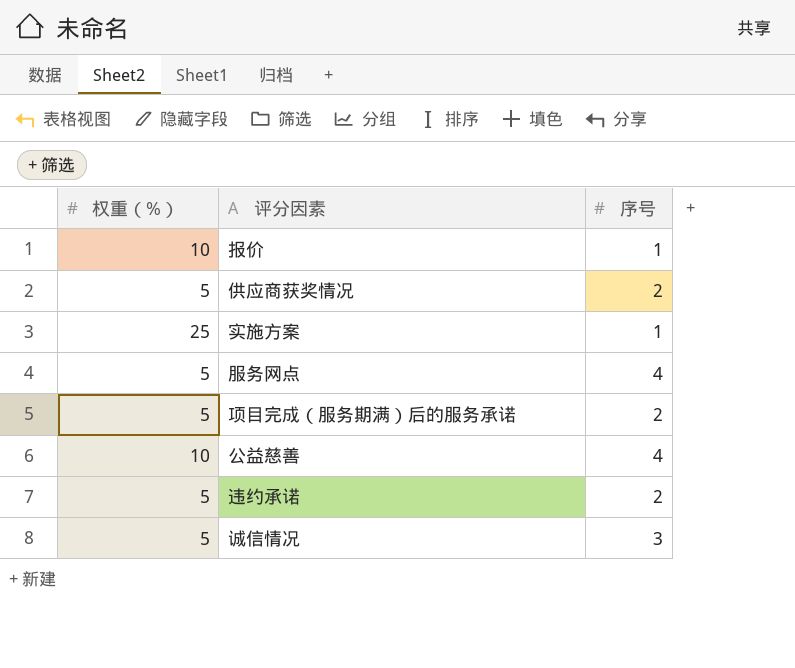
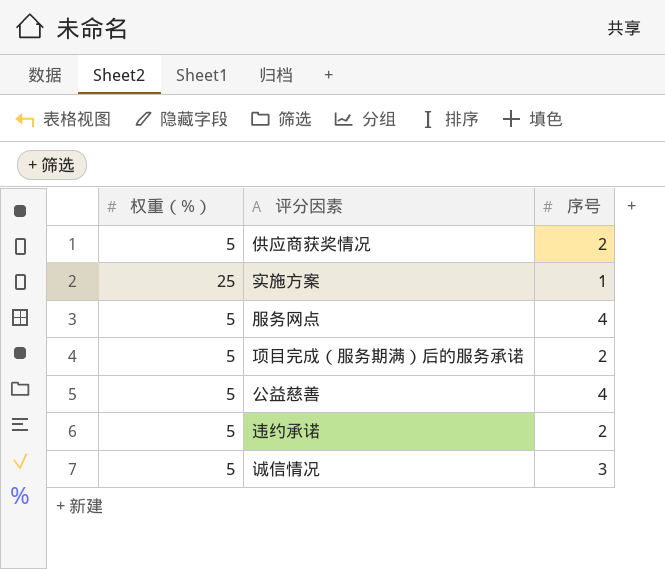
row 报价: 10 | 1 -> none
公益慈善 | 权重（%）: 10 -> 5

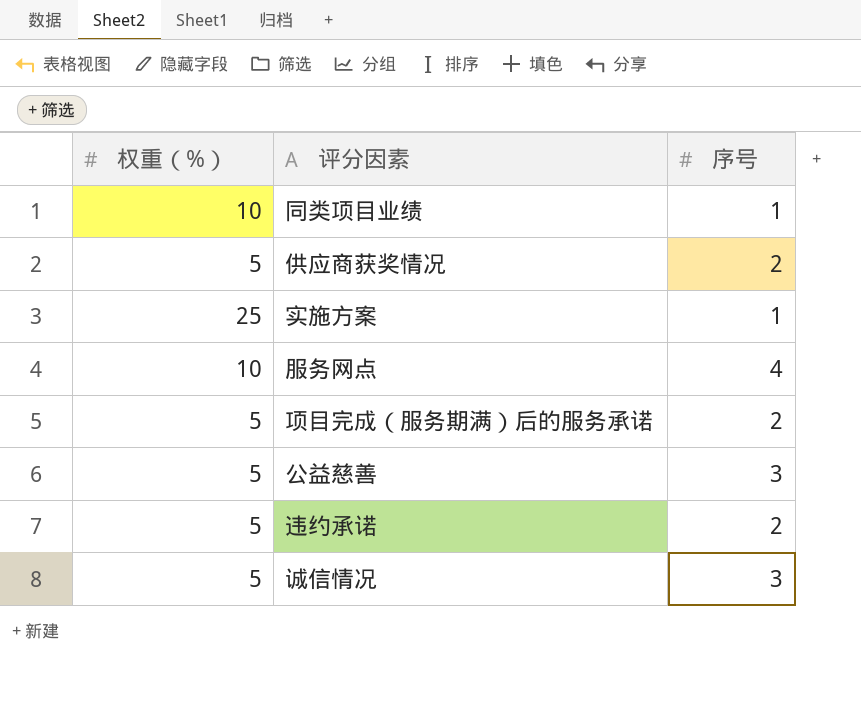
row 同类项目业绩: none -> 10 | 1
服务网点 | 权重（%）: 5 -> 10
公益慈善 | 序号: 4 -> 3

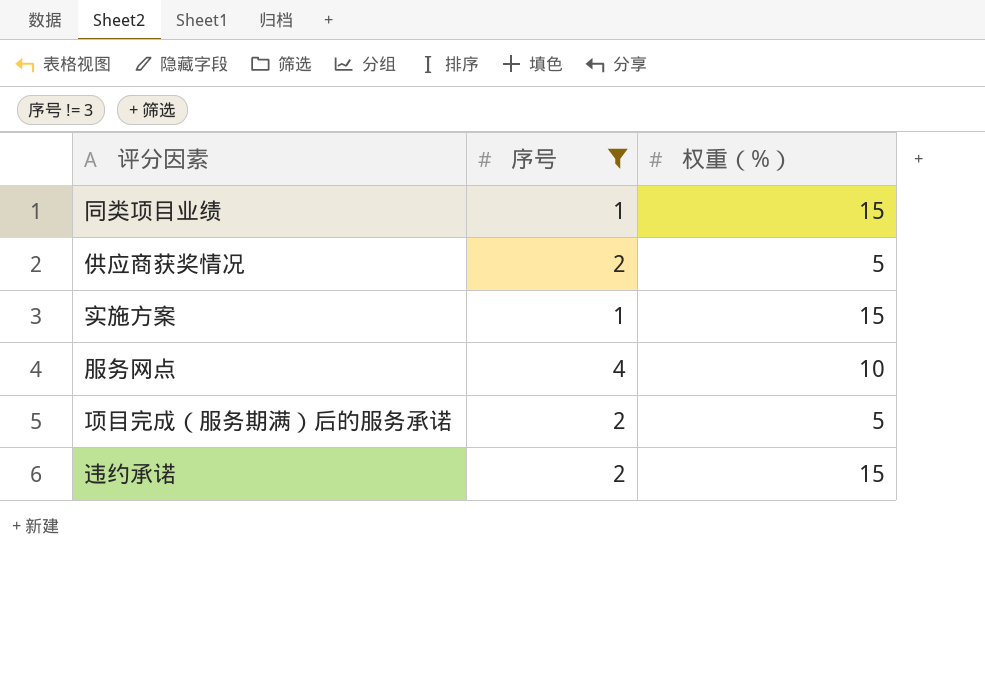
filter: none -> 序号 != 3
column 权重（%） | position: 1 -> 3
同类项目业绩 | 权重（%）: 10 -> 15
实施方案 | 权重（%）: 25 -> 15
违约承诺 | 权重（%）: 5 -> 15

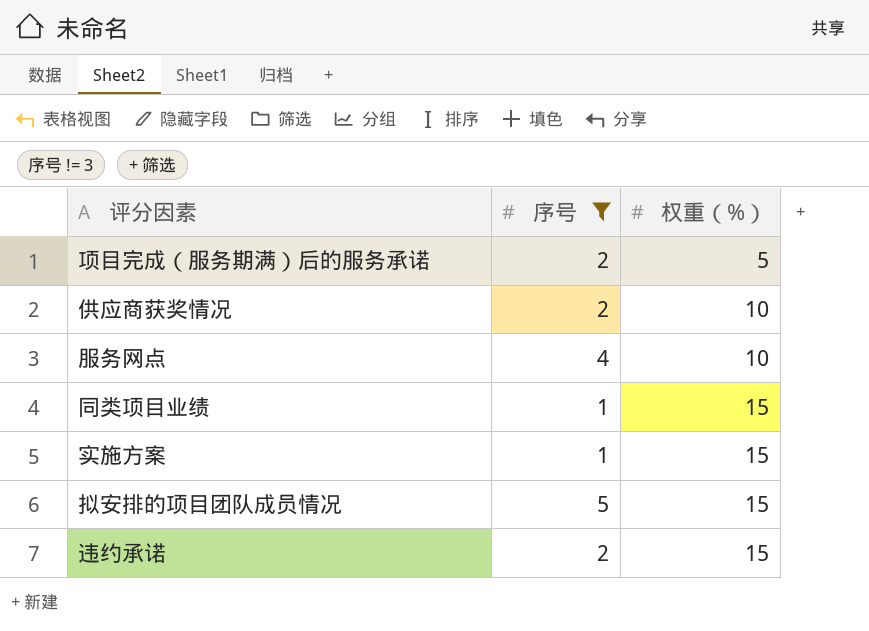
row order: none -> 权重（%） ascending
供应商获奖情况 | 权重（%）: 5 -> 10
row 拟安排的项目团队成员情况: none -> 5 | 15

